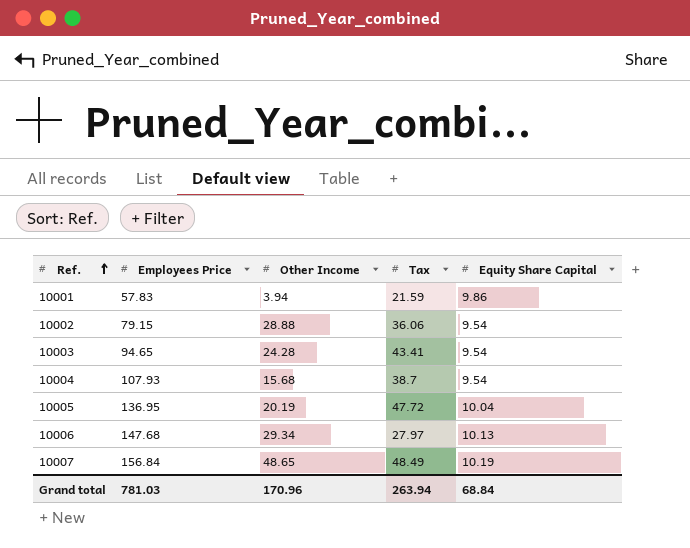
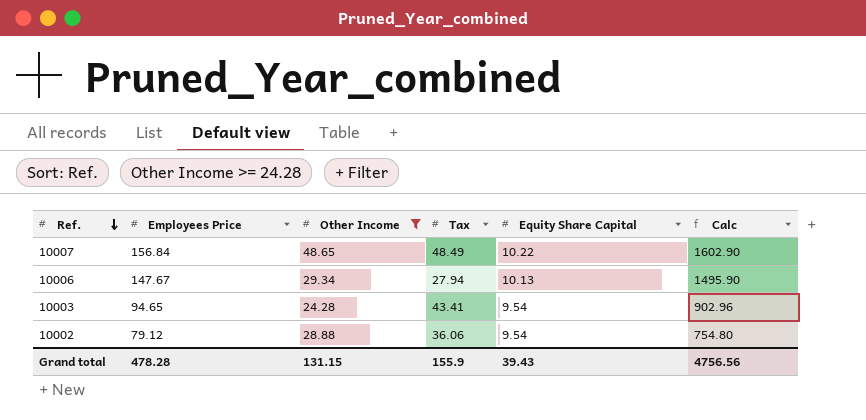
filter: none -> Other Income >= 24.28
row order: Ref. ascending -> Ref. descending
column Calc | formula: none -> [Employees Price] * [Equity Share Capital]
10007 | Equity Share Capital: 10.19 -> 10.22
10006 | Employees Price: 147.68 -> 147.67
10006 | Tax: 27.97 -> 27.94
10002 | Employees Price: 79.15 -> 79.12
Grand total | Employees Price: 781.03 -> 478.28
Grand total | Other Income: 170.96 -> 131.15
Grand total | Tax: 263.94 -> 155.9
Grand total | Equity Share Capital: 68.84 -> 39.43

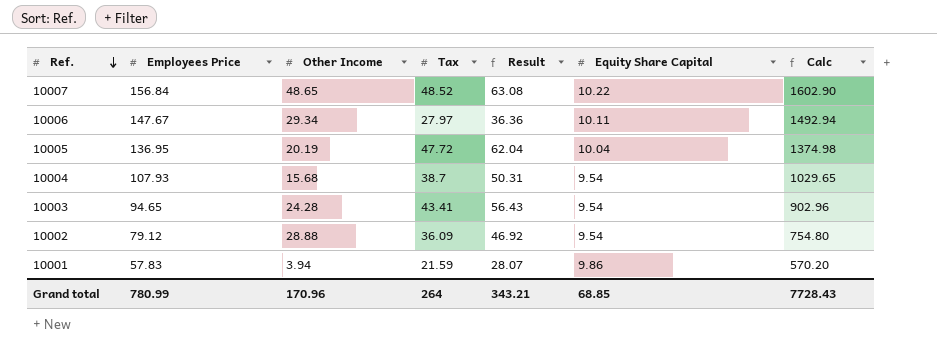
filter: Other Income >= 24.28 -> none
column Result | formula: none -> [Tax] * 1.3
10007 | Tax: 48.49 -> 48.52
10006 | Tax: 27.94 -> 27.97
10006 | Equity Share Capital: 10.13 -> 10.11
10006 | Calc: 1495.90 -> 1492.94
10002 | Tax: 36.06 -> 36.09
Grand total | Employees Price: 478.28 -> 780.99
Grand total | Other Income: 131.15 -> 170.96
Grand total | Tax: 155.9 -> 264
Grand total | Equity Share Capital: 39.43 -> 68.85
Grand total | Calc: 4756.56 -> 7728.43

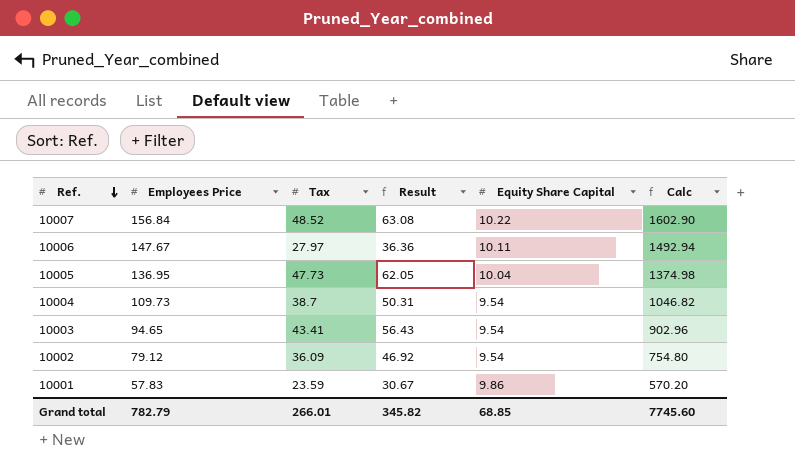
column Other Income | position: 3 -> none
10005 | Tax: 47.72 -> 47.73
10005 | Result: 62.04 -> 62.05
10004 | Employees Price: 107.93 -> 109.73
10004 | Calc: 1029.65 -> 1046.82
10001 | Tax: 21.59 -> 23.59
10001 | Result: 28.07 -> 30.67
Grand total | Employees Price: 780.99 -> 782.79
Grand total | Tax: 264 -> 266.01
Grand total | Result: 343.21 -> 345.82
Grand total | Calc: 7728.43 -> 7745.60

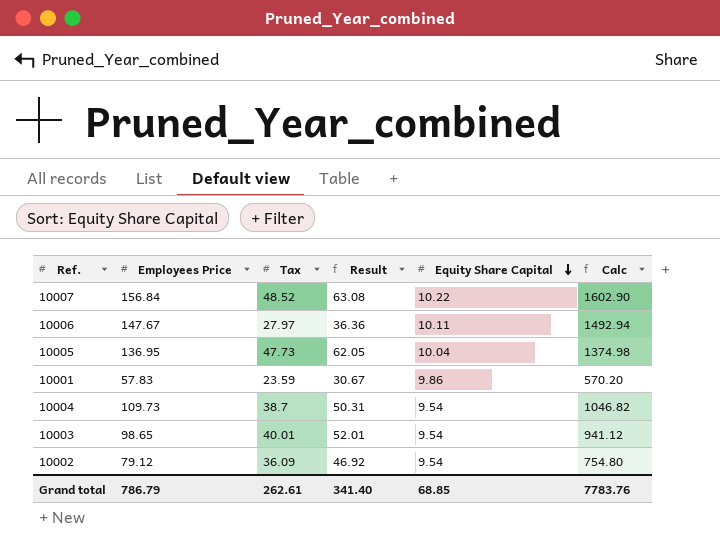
row order: Ref. descending -> Equity Share Capital descending
10003 | Employees Price: 94.65 -> 98.65
10003 | Tax: 43.41 -> 40.01
10003 | Result: 56.43 -> 52.01
10003 | Calc: 902.96 -> 941.12
Grand total | Employees Price: 782.79 -> 786.79
Grand total | Tax: 266.01 -> 262.61
Grand total | Result: 345.82 -> 341.40
Grand total | Calc: 7745.60 -> 7783.76

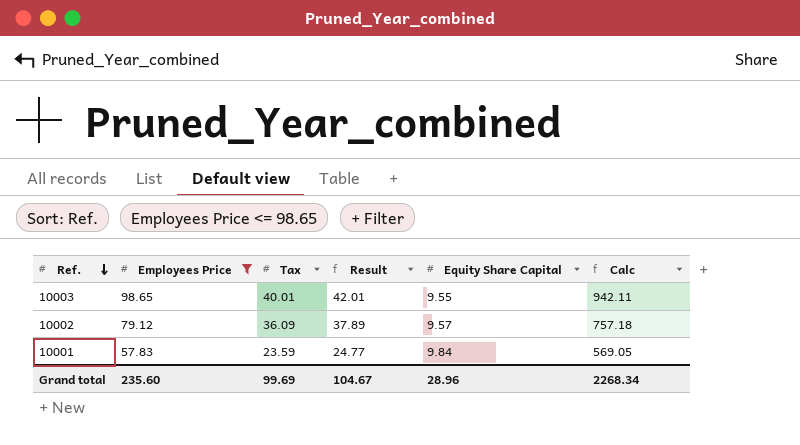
filter: none -> Employees Price <= 98.65
row order: Equity Share Capital descending -> Ref. descending
column Result | formula: [Tax] * 1.3 -> [Tax] * 1.05
10003 | Equity Share Capital: 9.54 -> 9.55
10003 | Calc: 941.12 -> 942.11
10002 | Equity Share Capital: 9.54 -> 9.57
10002 | Calc: 754.80 -> 757.18
10001 | Equity Share Capital: 9.86 -> 9.84
10001 | Calc: 570.20 -> 569.05
Grand total | Employees Price: 786.79 -> 235.60
Grand total | Tax: 262.61 -> 99.69
Grand total | Result: 341.40 -> 104.67
Grand total | Equity Share Capital: 68.85 -> 28.96
Grand total | Calc: 7783.76 -> 2268.34

